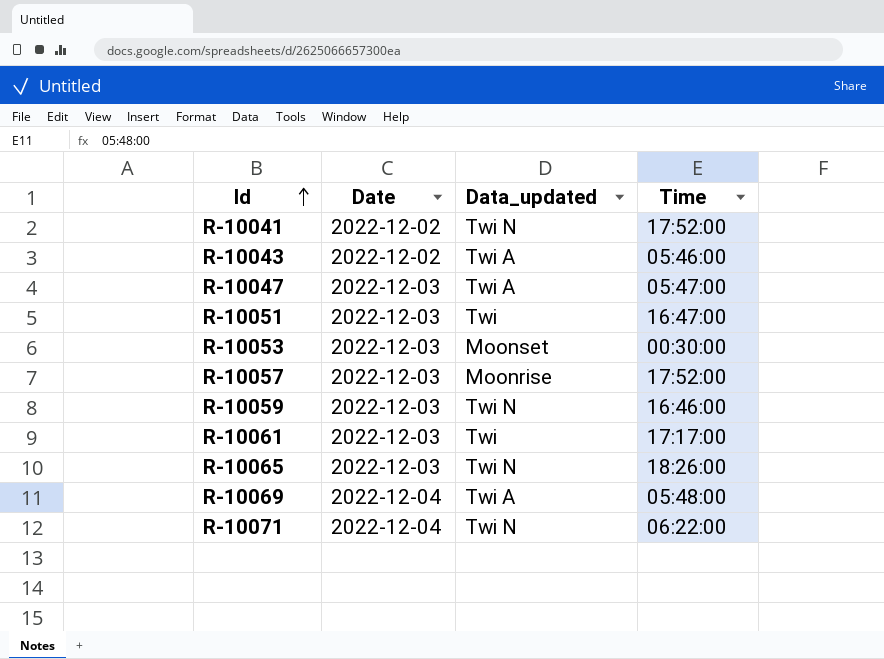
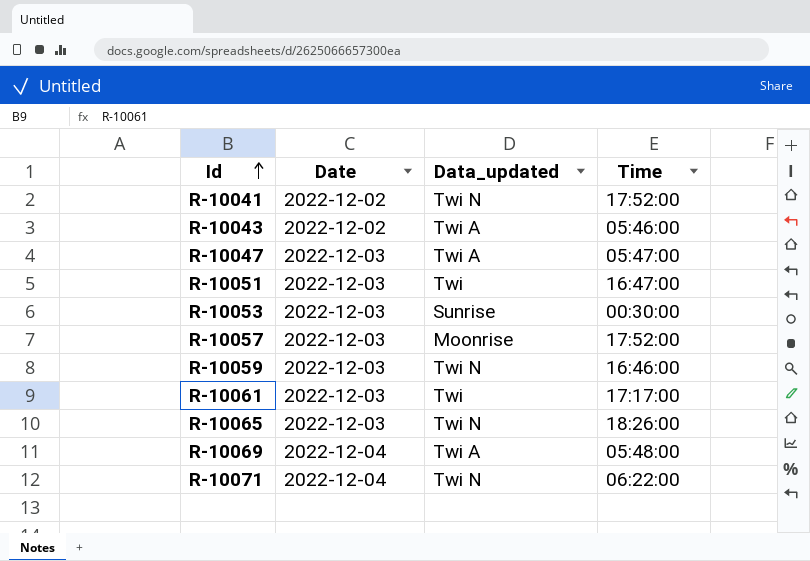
R-10053 | Data_updated: Moonset -> Sunrise

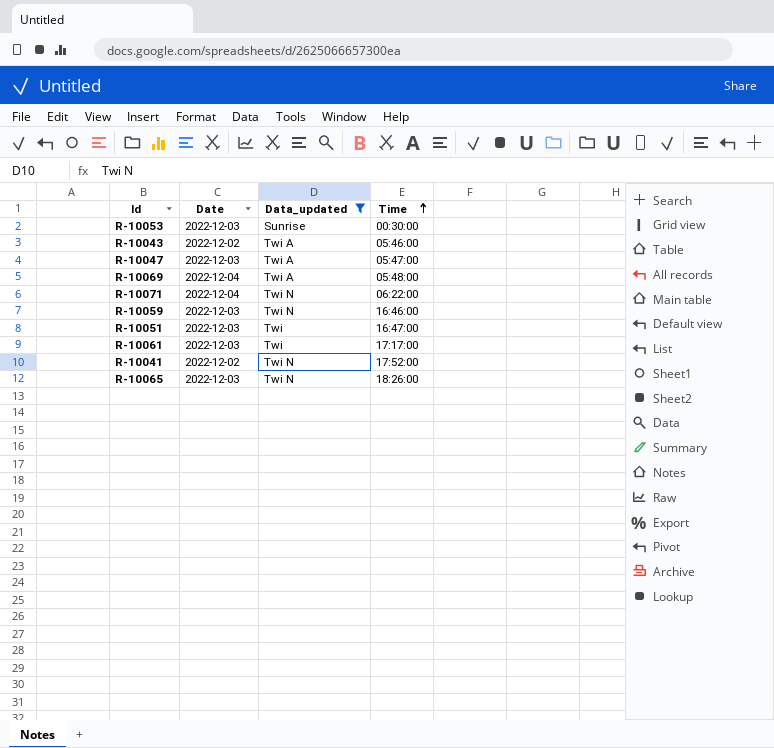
filter: none -> Data_updated != Moonrise
row order: Id ascending -> Time ascending

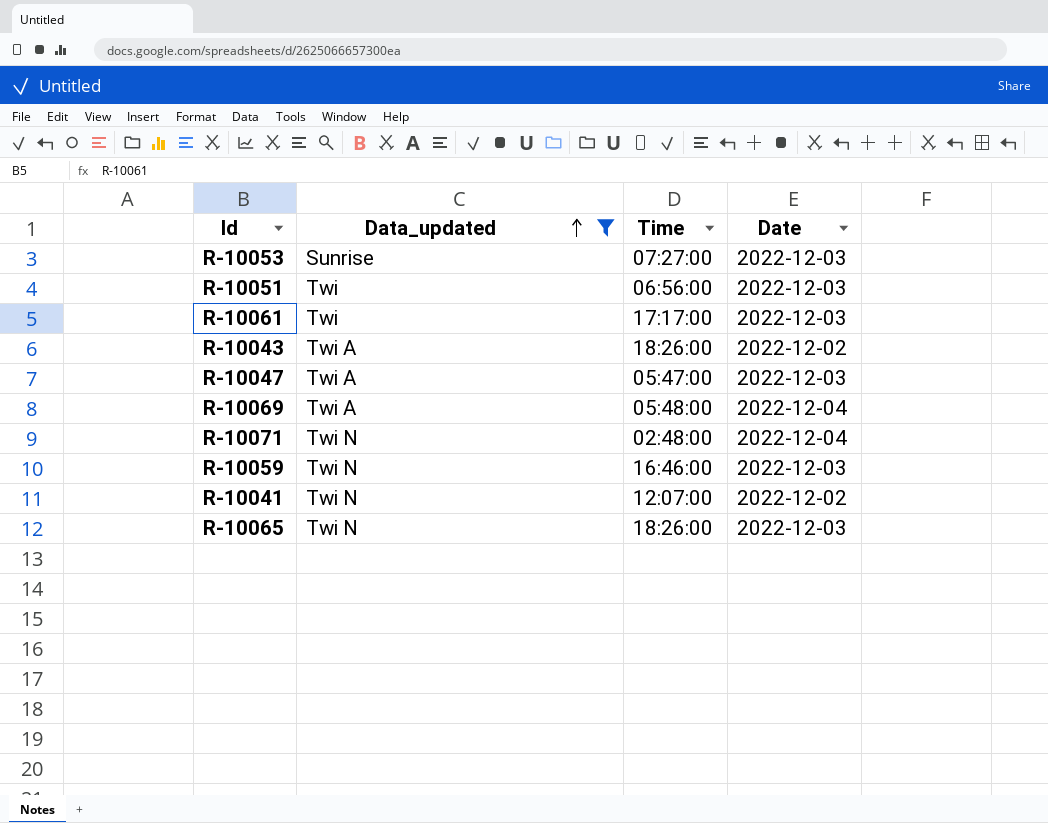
row order: Time ascending -> Data_updated ascending
column Date | position: 2 -> 4
R-10053 | Time: 00:30:00 -> 07:27:00
R-10051 | Time: 16:47:00 -> 06:56:00
R-10043 | Time: 05:46:00 -> 18:26:00
R-10071 | Time: 06:22:00 -> 02:48:00
R-10041 | Time: 17:52:00 -> 12:07:00

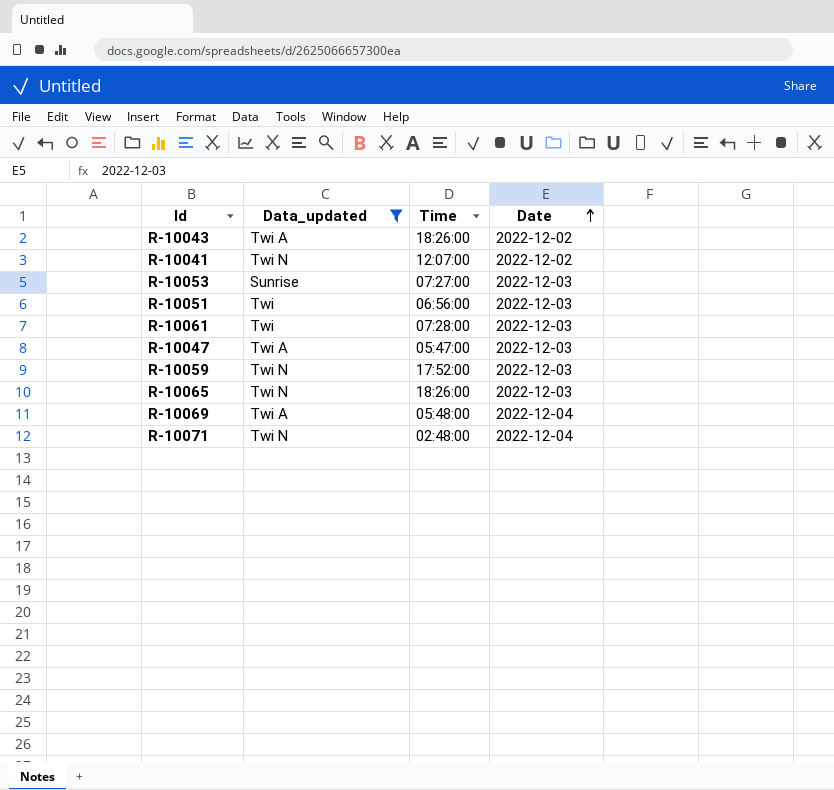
row order: Data_updated ascending -> Date ascending
R-10061 | Time: 17:17:00 -> 07:28:00
R-10059 | Time: 16:46:00 -> 17:52:00

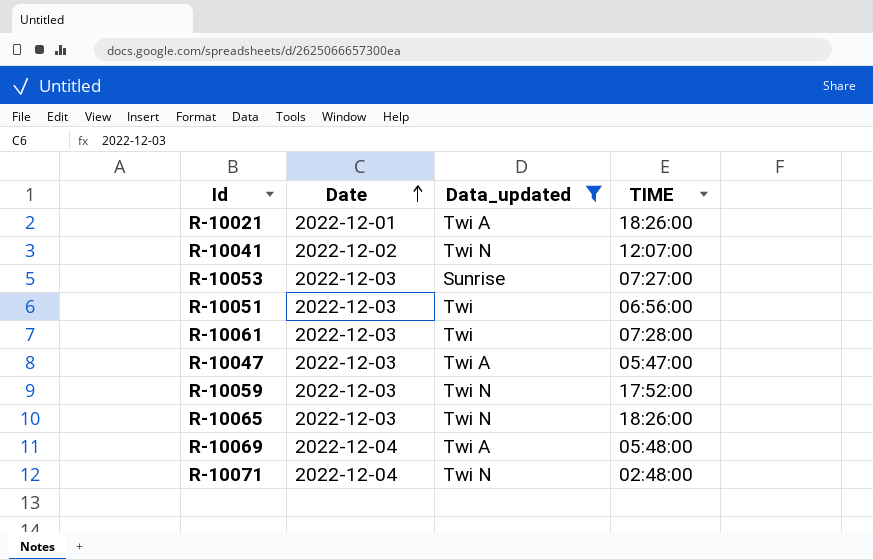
column Date | position: 4 -> 2
column name: Time -> TIME
row R-10043: Twi A | 18:26:00 | 2022-12-02 -> none
row R-10021: none -> 2022-12-01 | Twi A | 18:26:00

